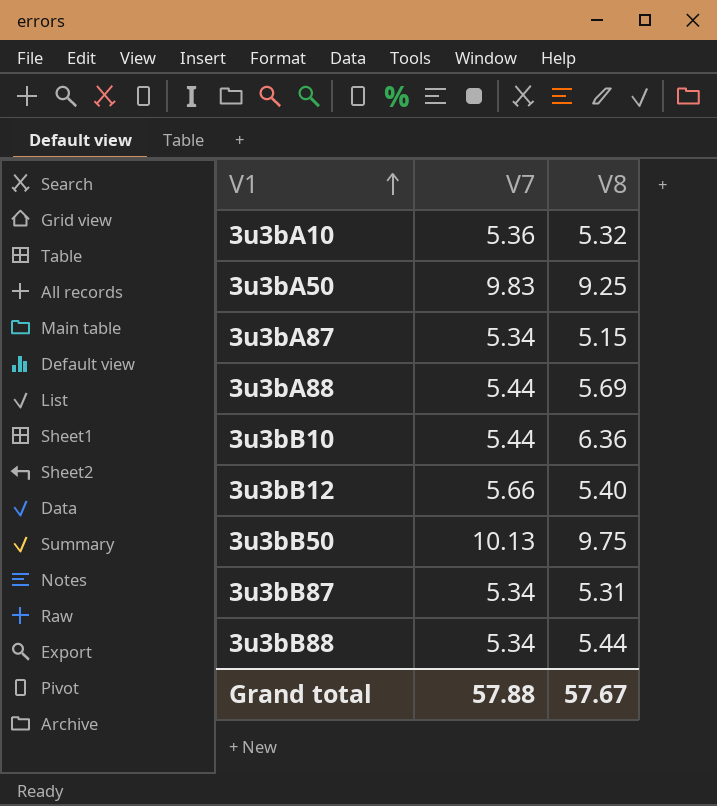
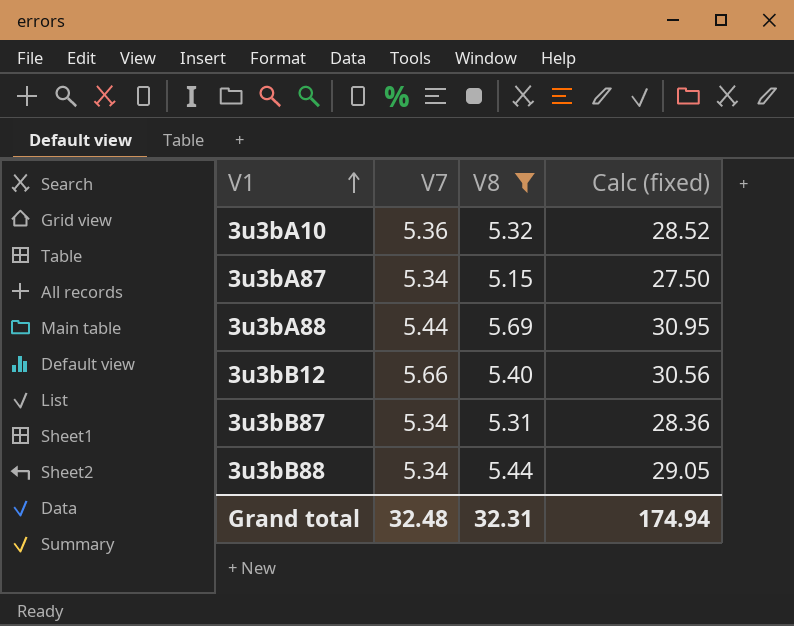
filter: none -> V8 <= 5.69
column Calc (fixed) | formula: none -> [V7] * [V8]
Grand total | V7: 57.88 -> 32.48
Grand total | V8: 57.67 -> 32.31

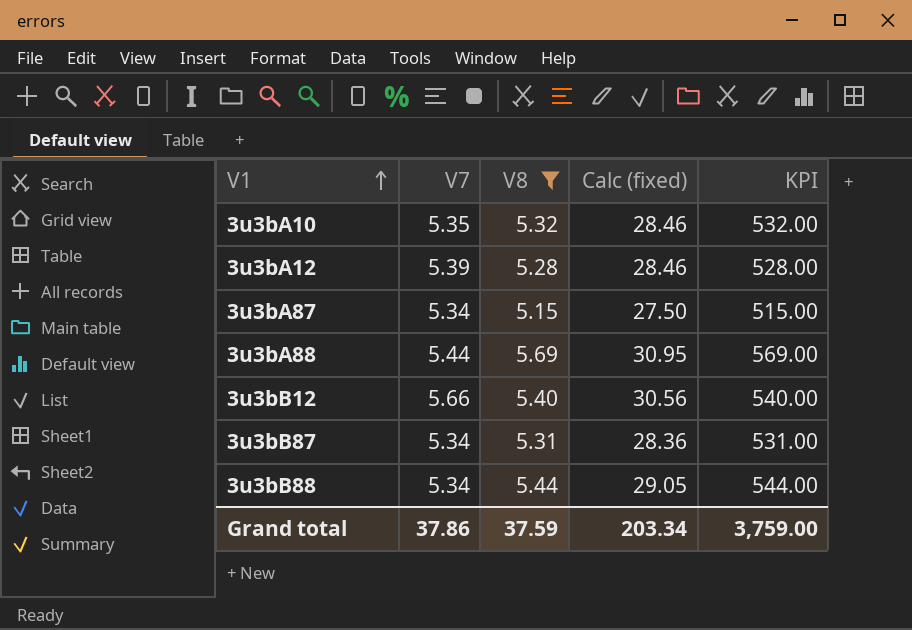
column KPI | formula: none -> [V8] * 100
3u3bA10 | V7: 5.36 -> 5.35
3u3bA10 | Calc (fixed): 28.52 -> 28.46
row 3u3bA12: none -> 5.39 | 5.28 | 28.46 | 528.00
Grand total | V7: 32.48 -> 37.86
Grand total | V8: 32.31 -> 37.59
Grand total | Calc (fixed): 174.94 -> 203.34

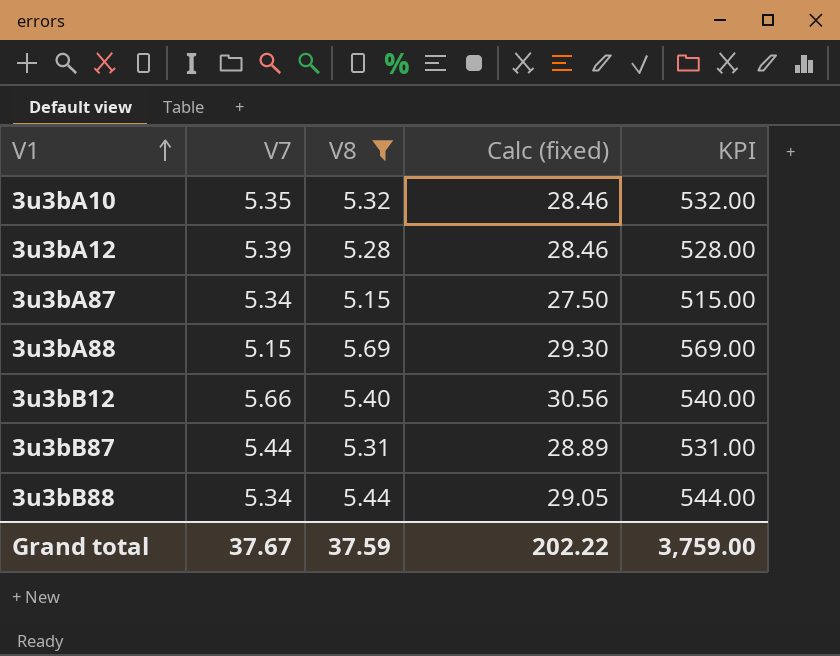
3u3bA88 | V7: 5.44 -> 5.15
3u3bA88 | Calc (fixed): 30.95 -> 29.30
3u3bB87 | V7: 5.34 -> 5.44
3u3bB87 | Calc (fixed): 28.36 -> 28.89
Grand total | V7: 37.86 -> 37.67
Grand total | Calc (fixed): 203.34 -> 202.22

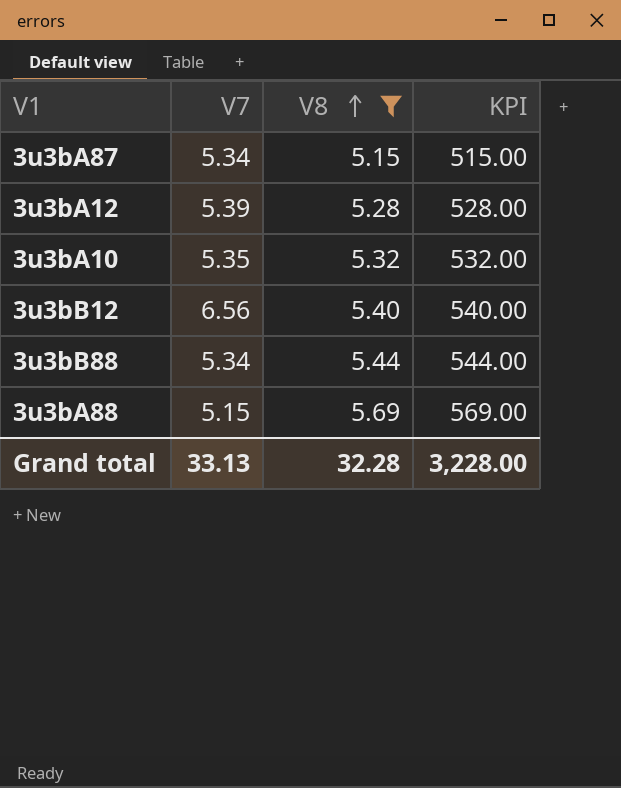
row order: V1 ascending -> V8 ascending
column Calc (fixed) | formula: [V7] * [V8] -> none
row 3u3bB87: 5.44 | 5.31 | 28.89 | 531.00 -> none
3u3bB12 | V7: 5.66 -> 6.56
Grand total | V7: 37.67 -> 33.13
Grand total | V8: 37.59 -> 32.28
Grand total | KPI: 3,759.00 -> 3,228.00

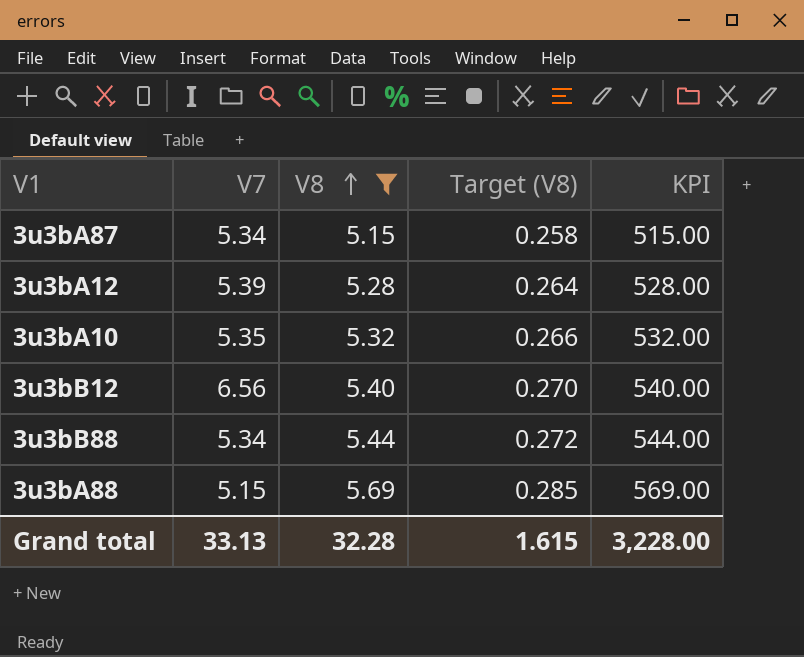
column Target (V8) | formula: none -> [V8] * 0.05

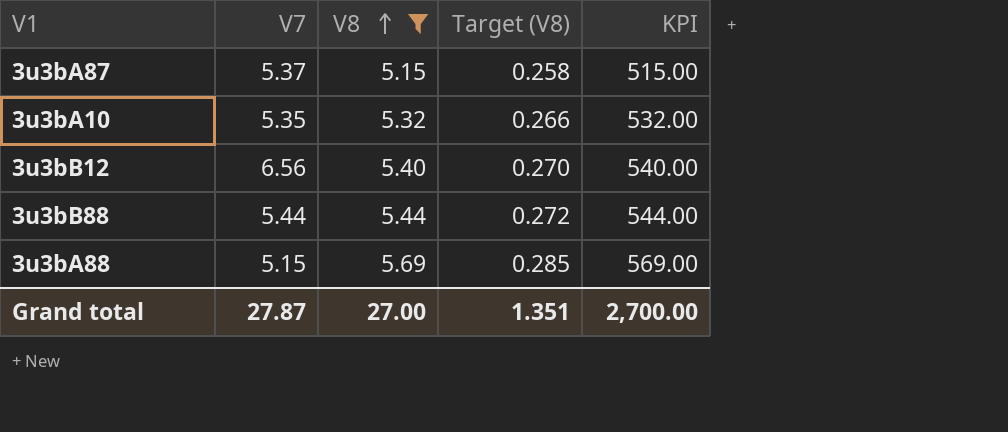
row 3u3bA12: 5.39 | 5.28 | 0.264 | 528.00 -> none
3u3bA87 | V7: 5.34 -> 5.37
3u3bB88 | V7: 5.34 -> 5.44
Grand total | V7: 33.13 -> 27.87
Grand total | V8: 32.28 -> 27.00
Grand total | Target (V8): 1.615 -> 1.351
Grand total | KPI: 3,228.00 -> 2,700.00

